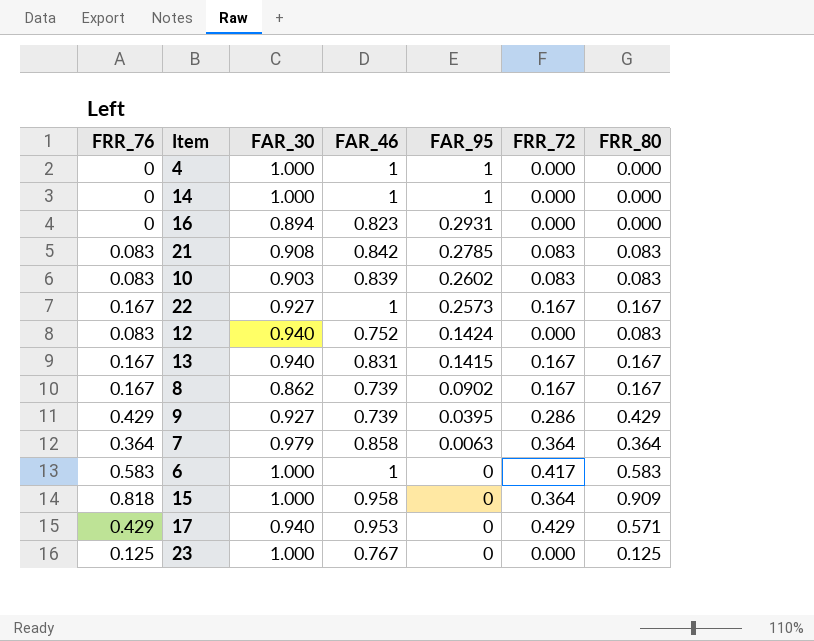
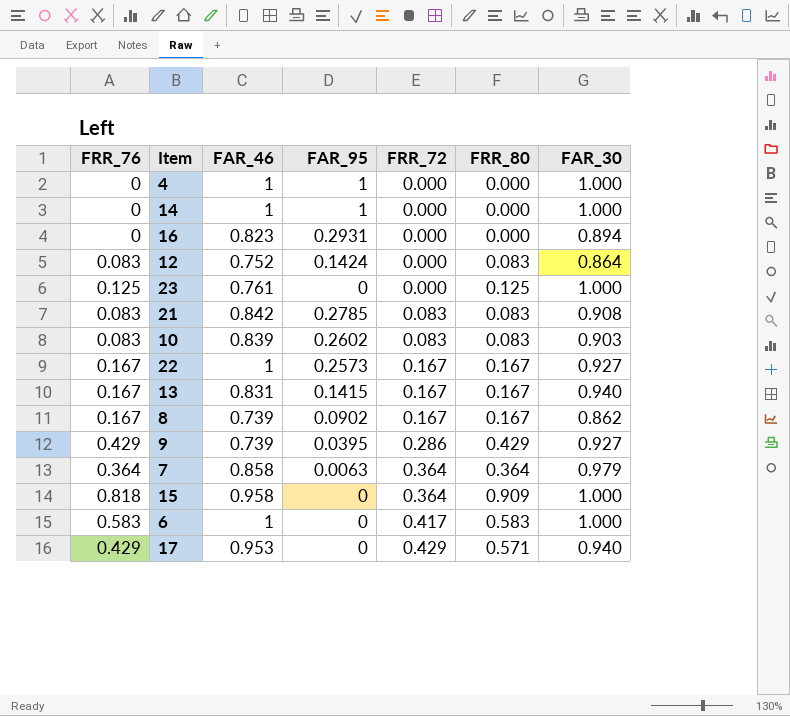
row order: FAR_95 descending -> FRR_72 ascending
column FAR_30 | position: 3 -> 7
12 | FAR_30: 0.940 -> 0.864
23 | FAR_46: 0.767 -> 0.761

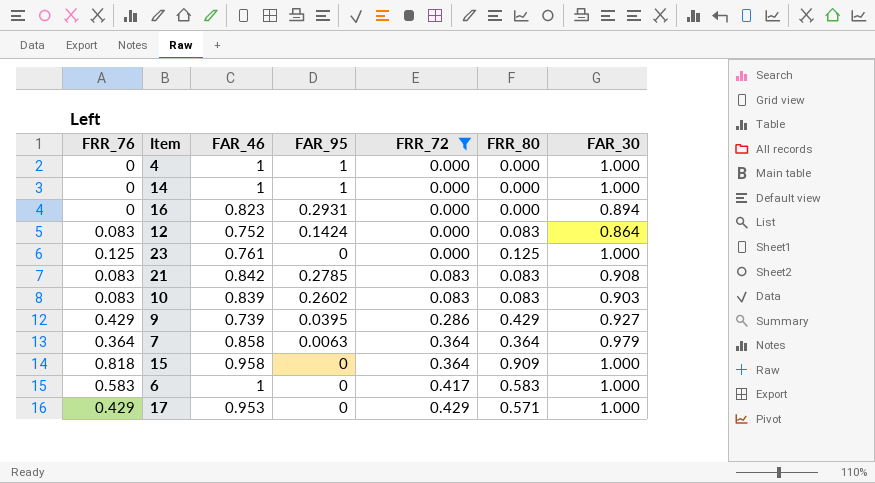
filter: none -> FRR_72 != 0.167
17 | FAR_30: 0.940 -> 1.000

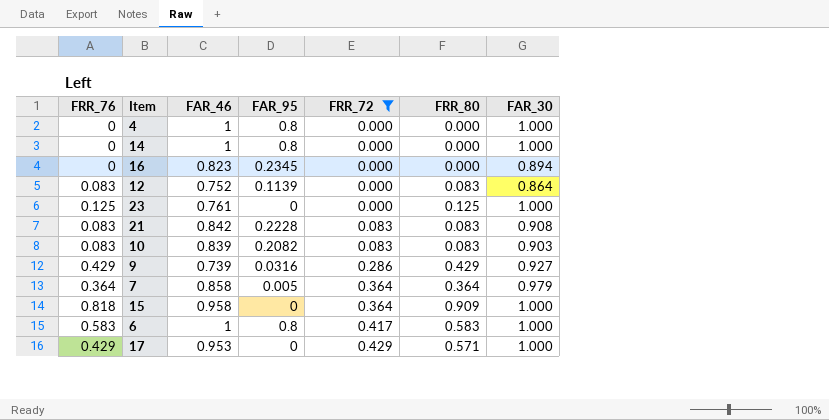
4 | FAR_95: 1 -> 0.8
14 | FAR_95: 1 -> 0.8
16 | FAR_95: 0.2931 -> 0.2345
12 | FAR_95: 0.1424 -> 0.1139
21 | FAR_95: 0.2785 -> 0.2228
10 | FAR_95: 0.2602 -> 0.2082
9 | FAR_95: 0.0395 -> 0.0316
7 | FAR_95: 0.0063 -> 0.005
6 | FAR_95: 0 -> 0.8

